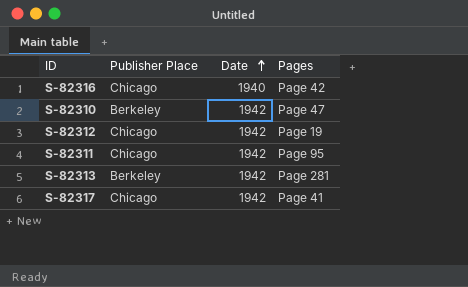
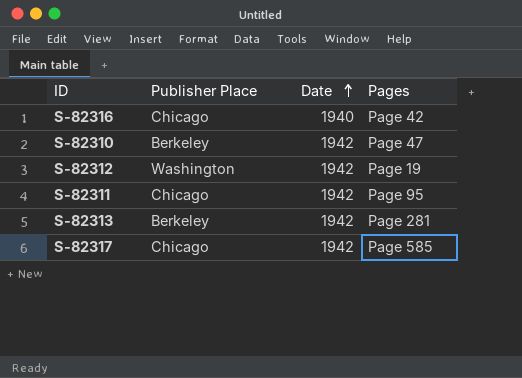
S-82312 | Publisher Place: Chicago -> Washington
S-82317 | Pages: Page 41 -> Page 585

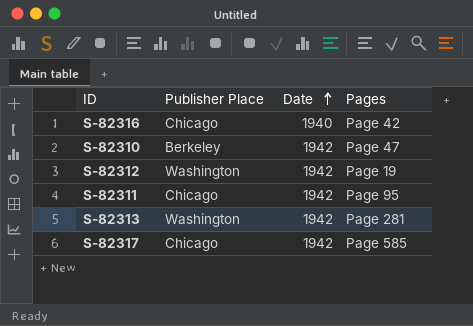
S-82313 | Publisher Place: Berkeley -> Washington

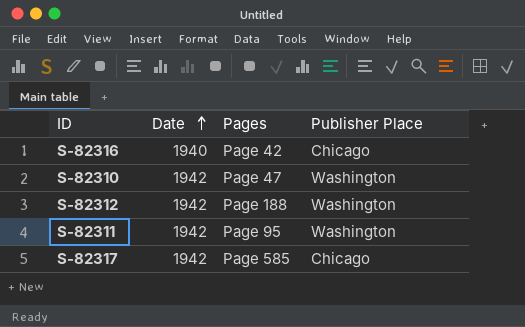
column Publisher Place | position: 2 -> 4
row S-82313: Washington | 1942 | Page 281 -> none
S-82310 | Publisher Place: Berkeley -> Washington
S-82312 | Pages: Page 19 -> Page 188
S-82311 | Publisher Place: Chicago -> Washington

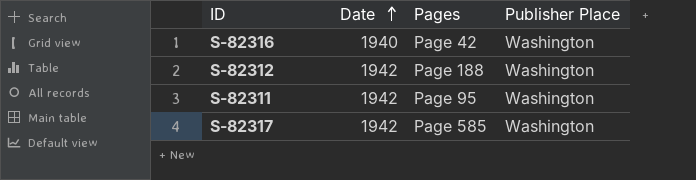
row S-82310: 1942 | Page 47 | Washington -> none
S-82316 | Publisher Place: Chicago -> Washington
S-82317 | Publisher Place: Chicago -> Washington

